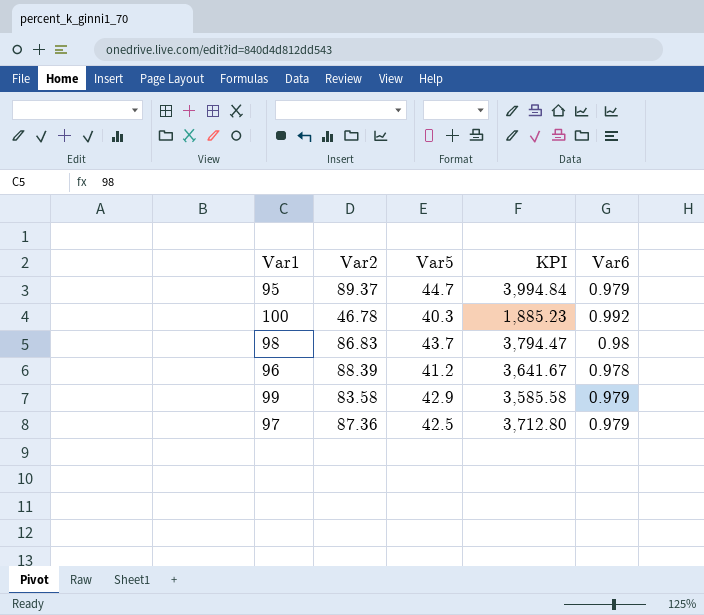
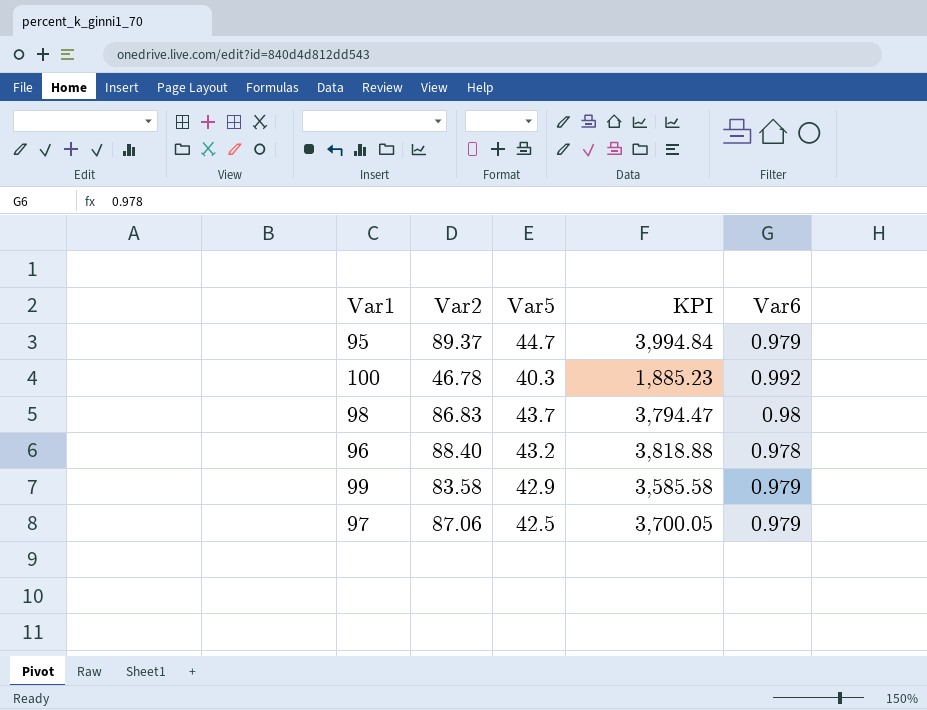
96 | Var2: 88.39 -> 88.40
96 | Var5: 41.2 -> 43.2
96 | KPI: 3,641.67 -> 3,818.88
97 | Var2: 87.36 -> 87.06
97 | KPI: 3,712.80 -> 3,700.05

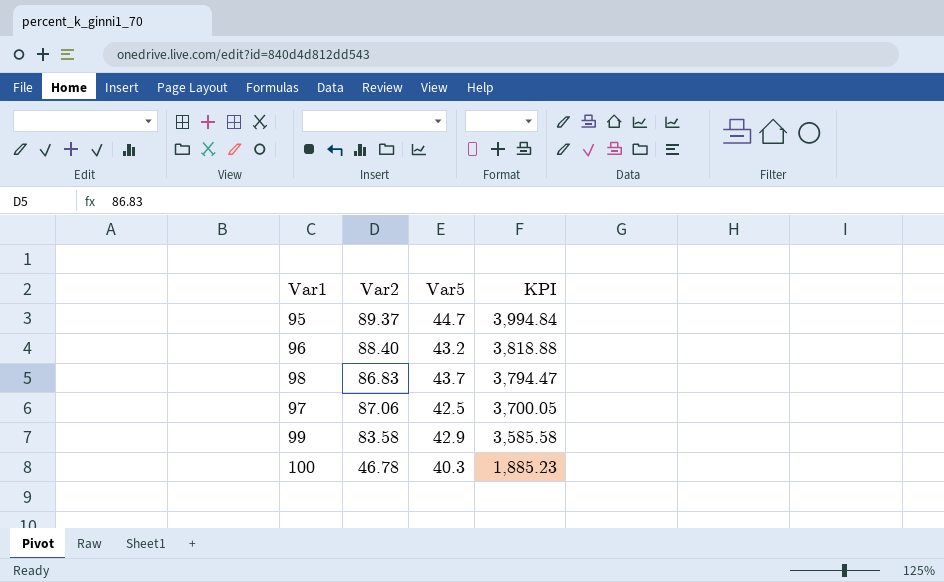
row order: none -> KPI descending
column Var6 | position: 5 -> none

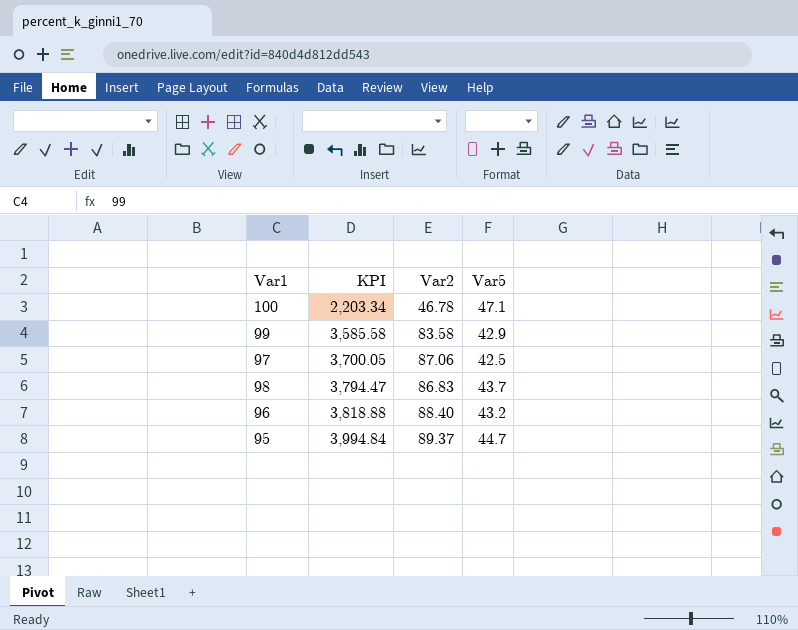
row order: KPI descending -> KPI ascending
column KPI | position: 4 -> 2
100 | KPI: 1,885.23 -> 2,203.34
100 | Var5: 40.3 -> 47.1

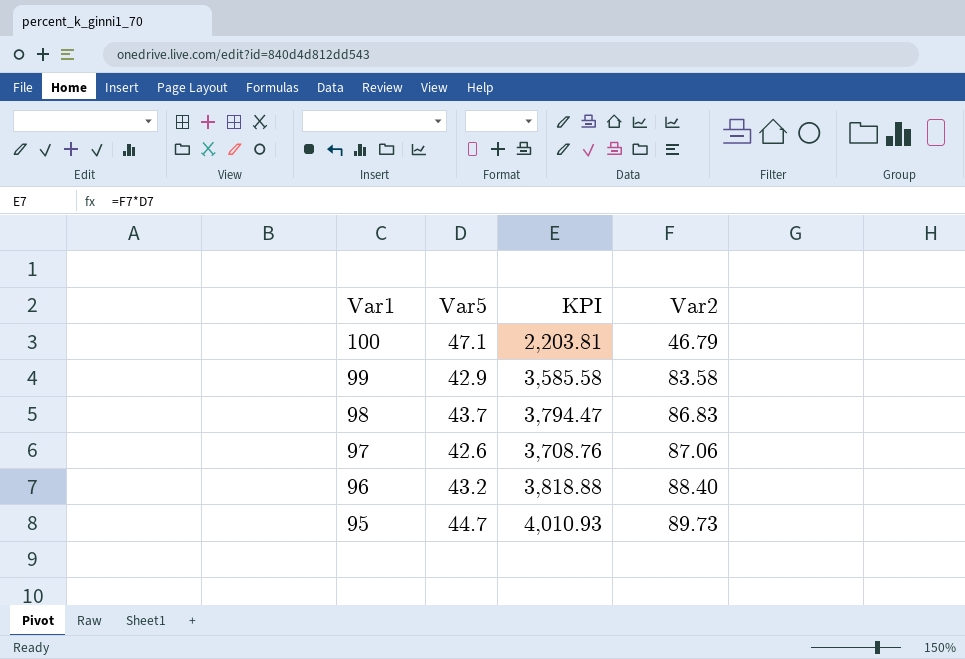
row order: KPI ascending -> Var1 descending
column Var5 | position: 4 -> 2
100 | KPI: 2,203.34 -> 2,203.81
100 | Var2: 46.78 -> 46.79
97 | Var5: 42.5 -> 42.6
97 | KPI: 3,700.05 -> 3,708.76
95 | KPI: 3,994.84 -> 4,010.93
95 | Var2: 89.37 -> 89.73

